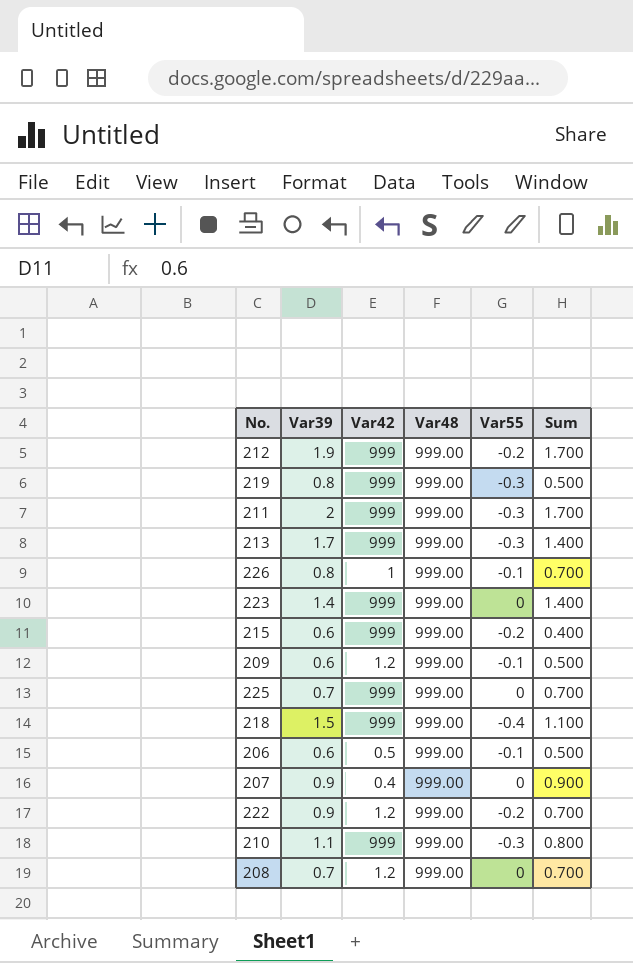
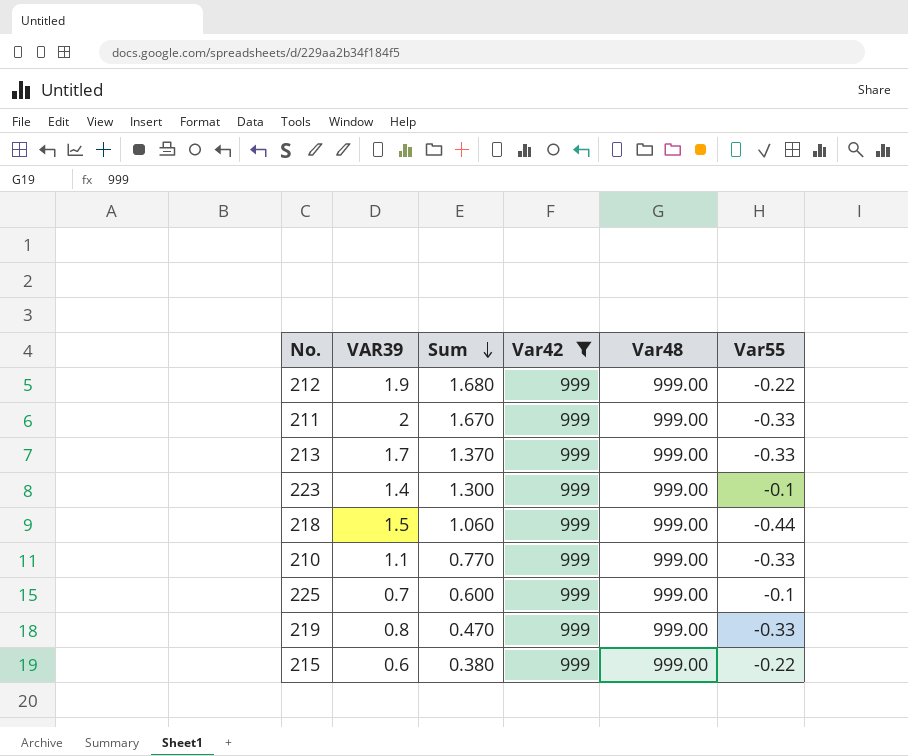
filter: none -> Var42 = 999
row order: none -> Sum descending
column name: Var39 -> VAR39
column Sum | position: 6 -> 3
212 | Sum: 1.700 -> 1.680
212 | Var55: -0.2 -> -0.22
211 | Sum: 1.700 -> 1.670
211 | Var55: -0.3 -> -0.33
213 | Sum: 1.400 -> 1.370
213 | Var55: -0.3 -> -0.33
223 | Sum: 1.400 -> 1.300
223 | Var55: 0 -> -0.1
218 | Sum: 1.100 -> 1.060
218 | Var55: -0.4 -> -0.44
210 | Sum: 0.800 -> 0.770
210 | Var55: -0.3 -> -0.33
225 | Sum: 0.700 -> 0.600
225 | Var55: 0 -> -0.1
219 | Sum: 0.500 -> 0.470
219 | Var55: -0.3 -> -0.33
215 | Sum: 0.400 -> 0.380
215 | Var55: -0.2 -> -0.22

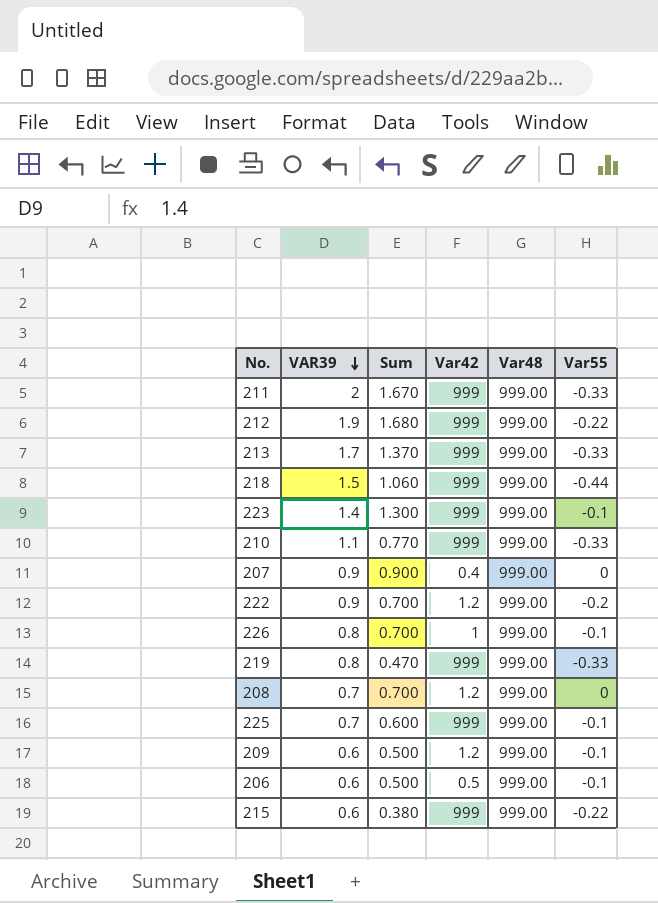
filter: Var42 = 999 -> none
row order: Sum descending -> VAR39 descending

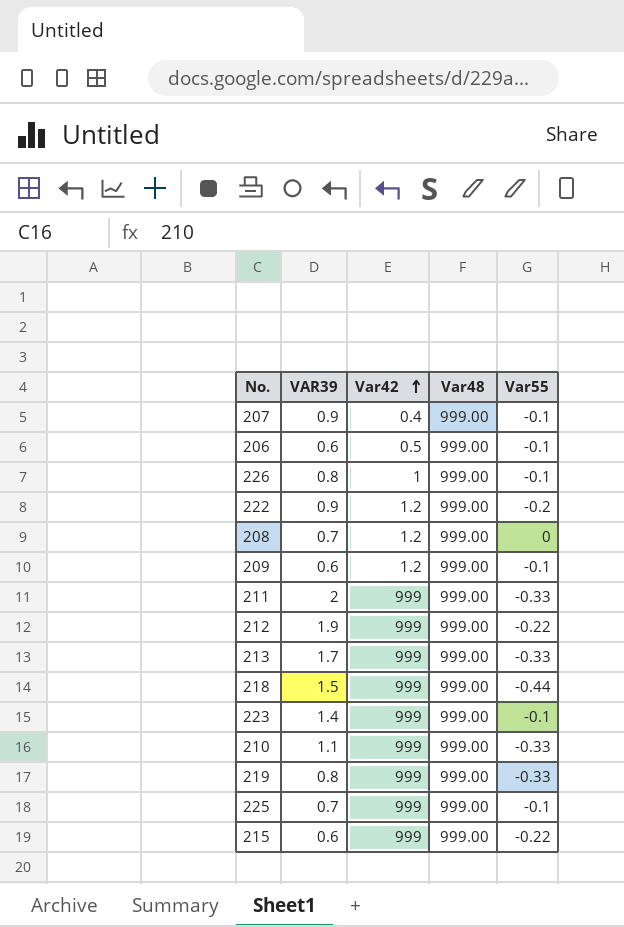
row order: VAR39 descending -> Var42 ascending
column Sum | formula: [VAR39] + [Var55] -> none
207 | Var55: 0 -> -0.1

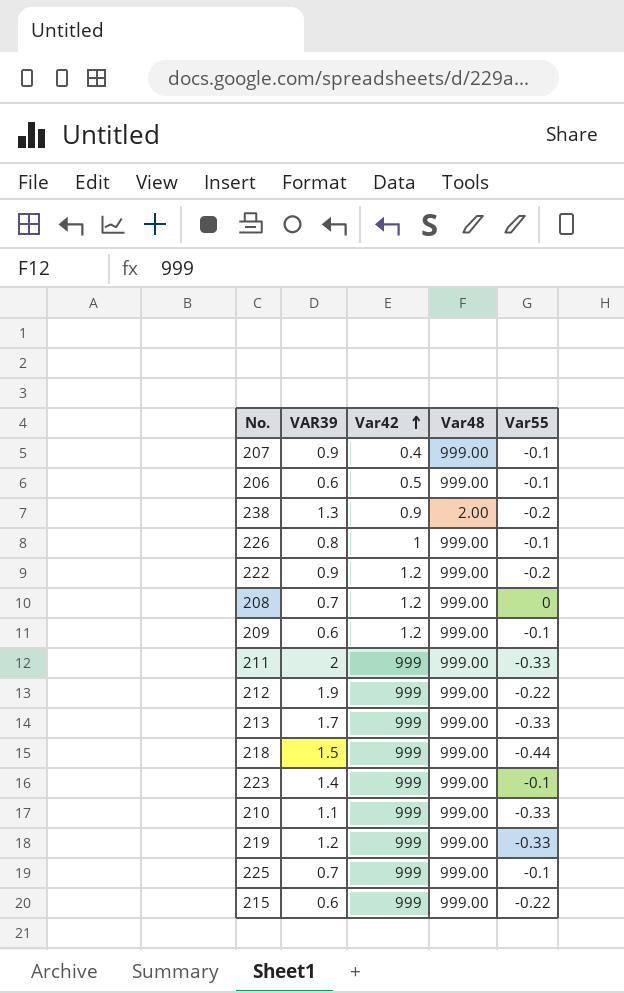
row 238: none -> 1.3 | 0.9 | 2.00 | -0.2
219 | VAR39: 0.8 -> 1.2

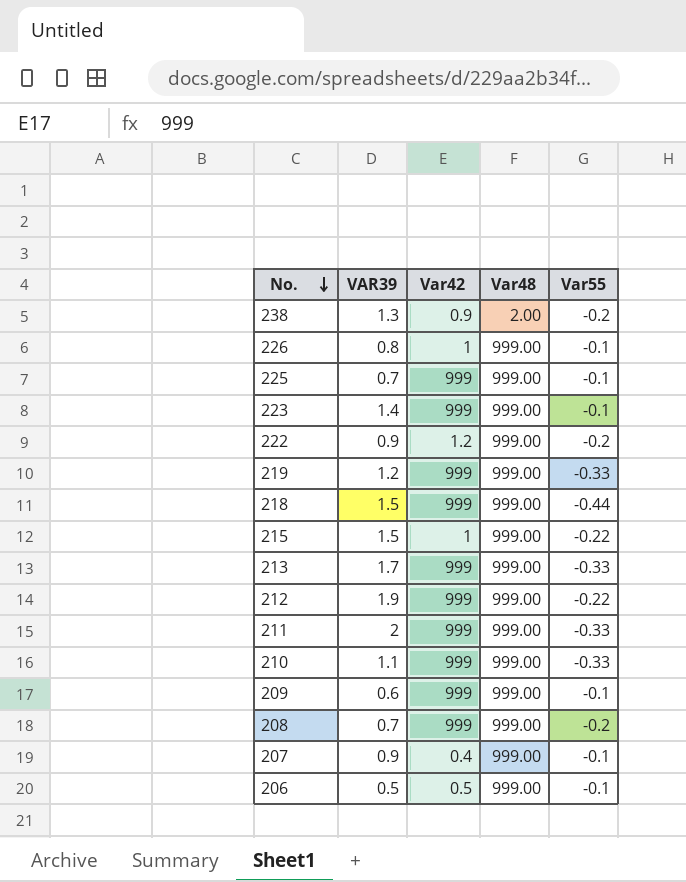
row order: Var42 ascending -> No. descending
215 | VAR39: 0.6 -> 1.5
215 | Var42: 999 -> 1
209 | Var42: 1.2 -> 999
208 | Var42: 1.2 -> 999
208 | Var55: 0 -> -0.2
206 | VAR39: 0.6 -> 0.5

